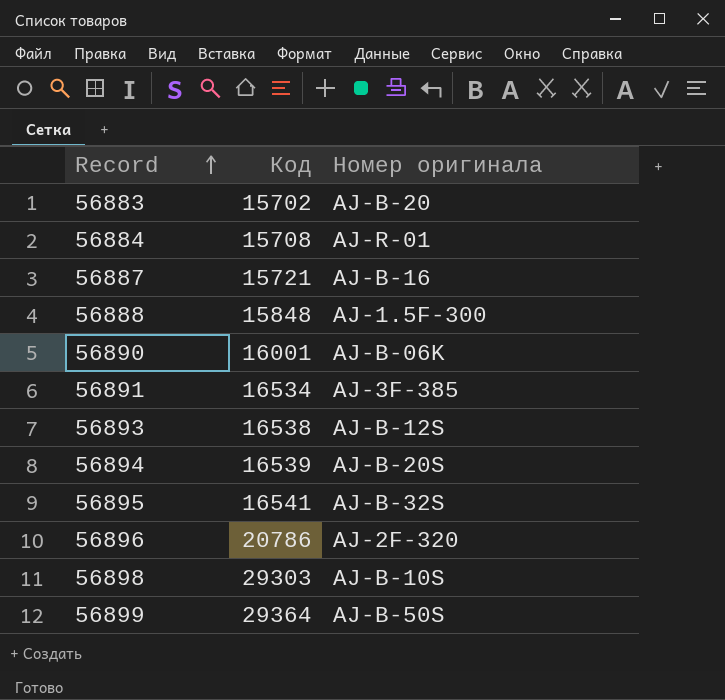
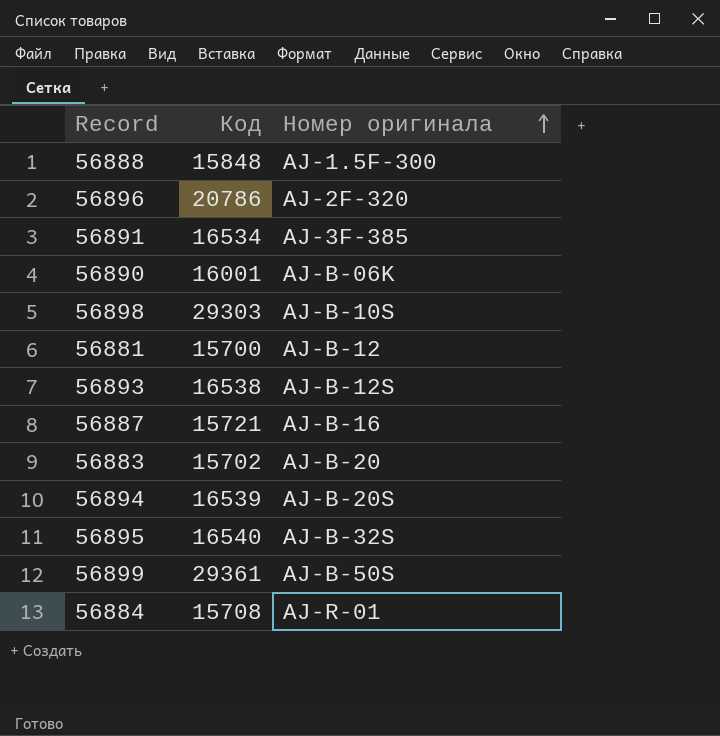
row order: Record ascending -> Номер оригинала ascending
row 56881: none -> 15700 | AJ-B-12
56895 | Код: 16541 -> 16540
56899 | Код: 29364 -> 29361

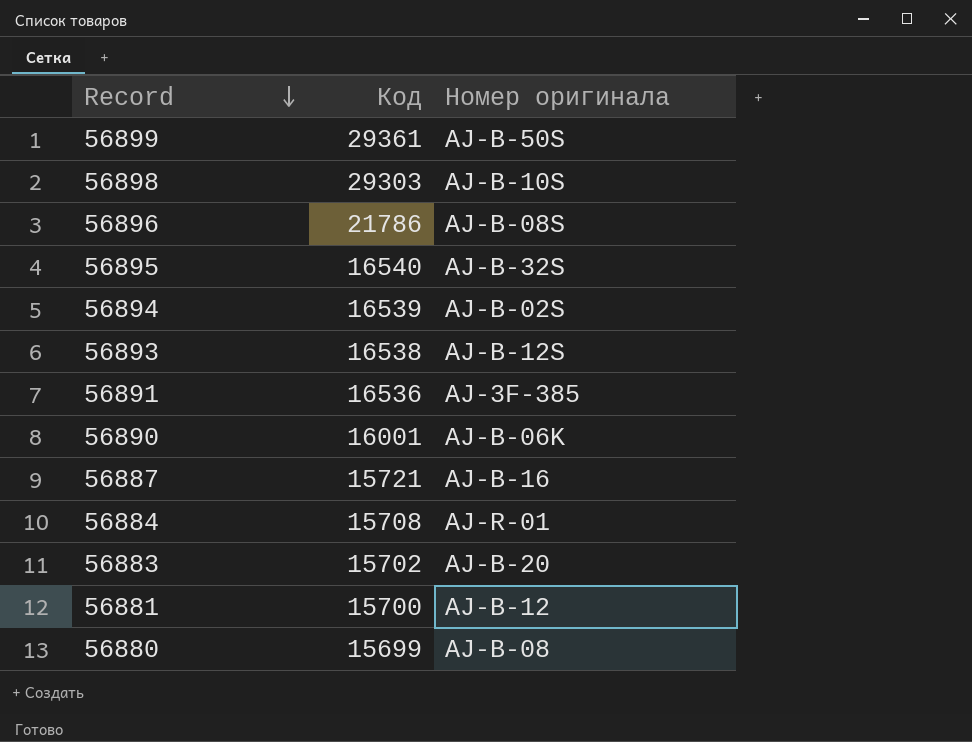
row order: Номер оригинала ascending -> Record descending
row 56888: 15848 | AJ-1.5F-300 -> none
56896 | Код: 20786 -> 21786
56896 | Номер оригинала: AJ-2F-320 -> AJ-B-08S
56894 | Номер оригинала: AJ-B-20S -> AJ-B-02S
56891 | Код: 16534 -> 16536
row 56880: none -> 15699 | AJ-B-08

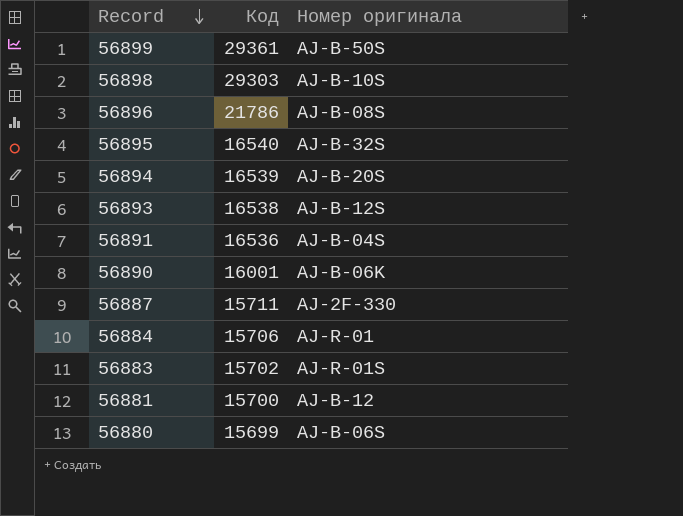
56894 | Номер оригинала: AJ-B-02S -> AJ-B-20S
56891 | Номер оригинала: AJ-3F-385 -> AJ-B-04S
56887 | Код: 15721 -> 15711
56887 | Номер оригинала: AJ-B-16 -> AJ-2F-330
56884 | Код: 15708 -> 15706
56883 | Номер оригинала: AJ-B-20 -> AJ-R-01S
56880 | Номер оригинала: AJ-B-08 -> AJ-B-06S

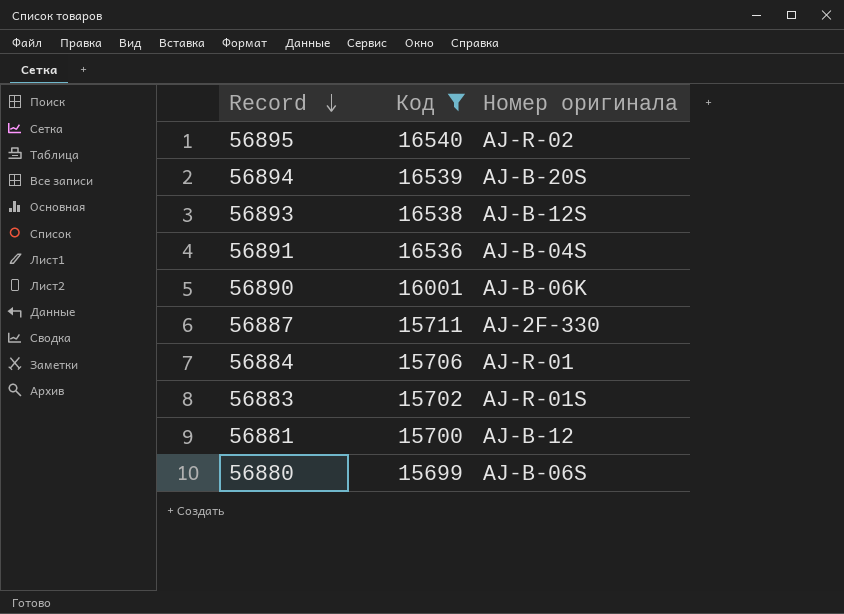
filter: none -> Код <= 16540
56895 | Номер оригинала: AJ-B-32S -> AJ-R-02

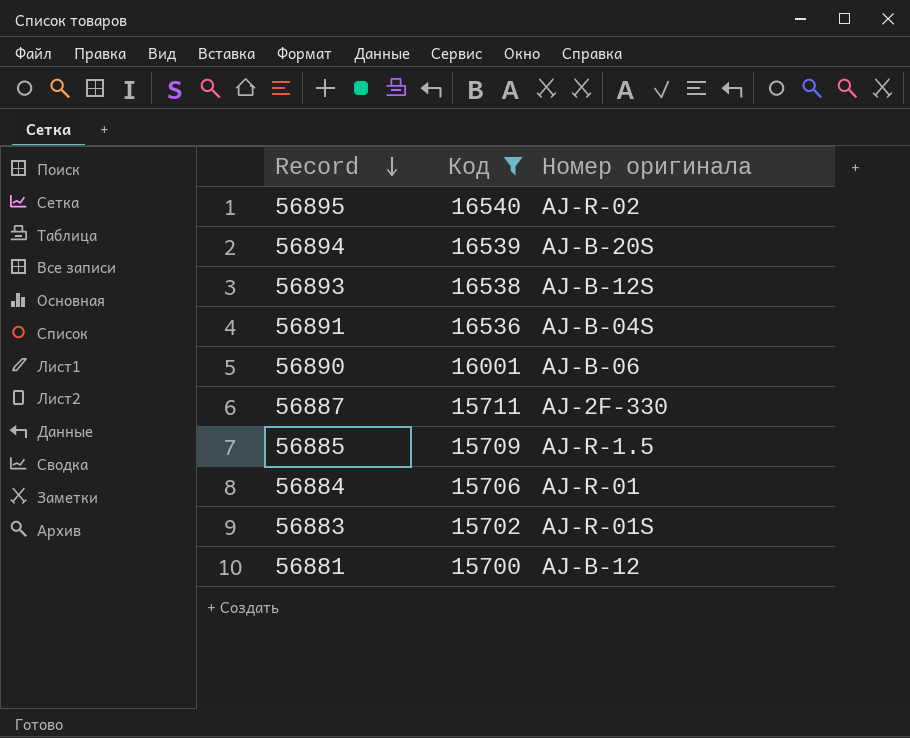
row 56880: 15699 | AJ-B-06S -> none
56890 | Номер оригинала: AJ-B-06K -> AJ-B-06
row 56885: none -> 15709 | AJ-R-1.5

